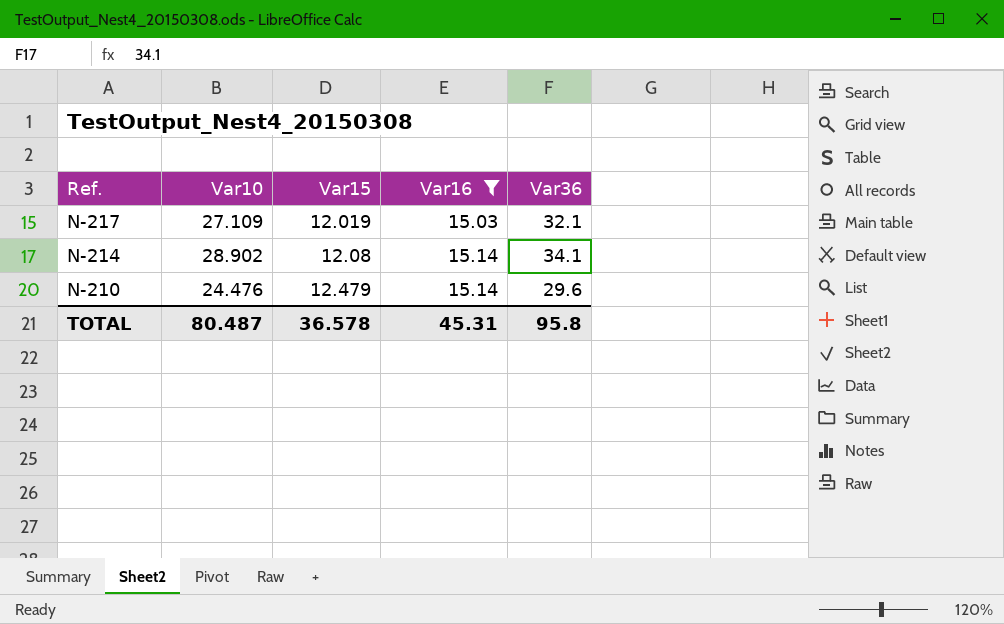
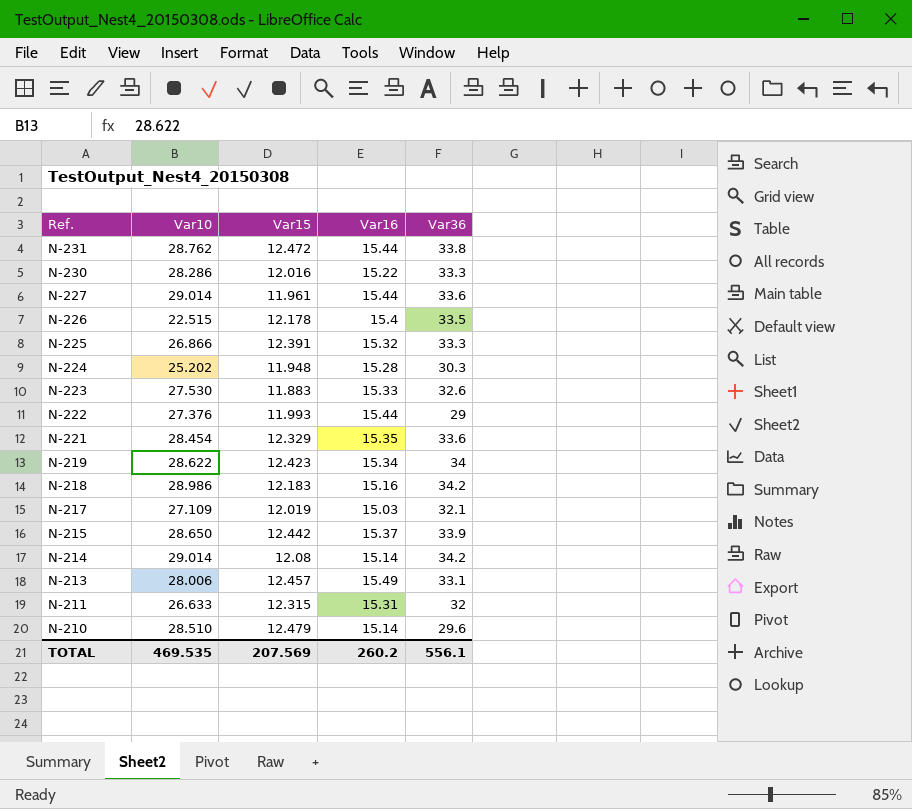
filter: Var16 <= 15.14 -> none
N-214 | Var10: 28.902 -> 29.014
N-214 | Var36: 34.1 -> 34.2
N-210 | Var10: 24.476 -> 28.510
TOTAL | Var10: 80.487 -> 469.535
TOTAL | Var15: 36.578 -> 207.569
TOTAL | Var16: 45.31 -> 260.2
TOTAL | Var36: 95.8 -> 556.1

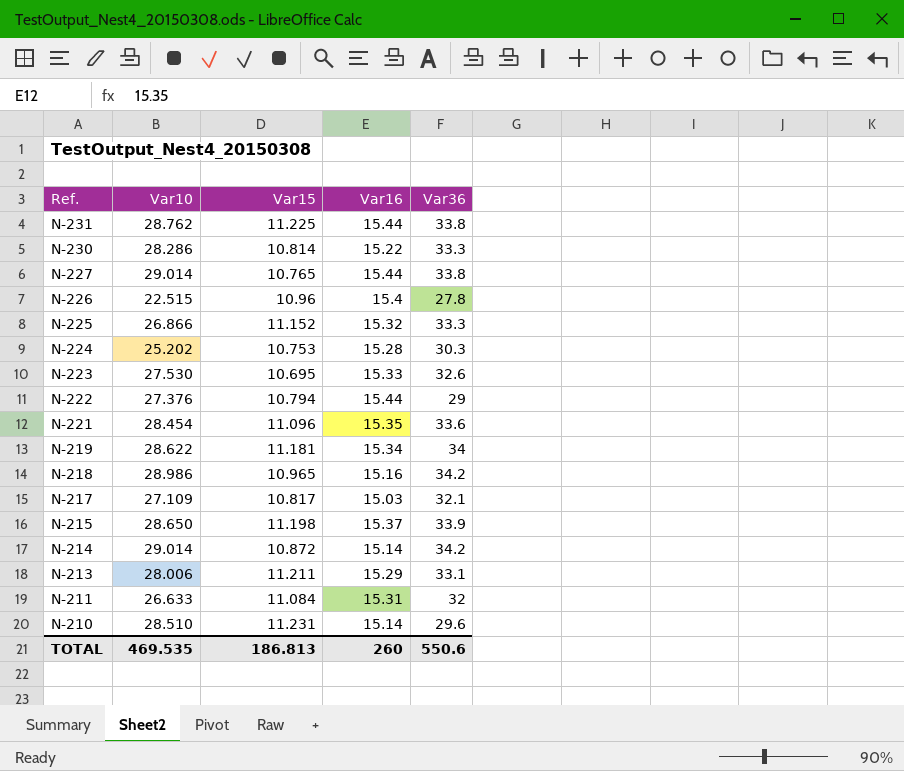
N-231 | Var15: 12.472 -> 11.225
N-230 | Var15: 12.016 -> 10.814
N-227 | Var15: 11.961 -> 10.765
N-227 | Var36: 33.6 -> 33.8
N-226 | Var15: 12.178 -> 10.96
N-226 | Var36: 33.5 -> 27.8
N-225 | Var15: 12.391 -> 11.152
N-224 | Var15: 11.948 -> 10.753
N-223 | Var15: 11.883 -> 10.695
N-222 | Var15: 11.993 -> 10.794
N-221 | Var15: 12.329 -> 11.096
N-219 | Var15: 12.423 -> 11.181
N-218 | Var15: 12.183 -> 10.965
N-217 | Var15: 12.019 -> 10.817
N-215 | Var15: 12.442 -> 11.198
N-214 | Var15: 12.08 -> 10.872
N-213 | Var15: 12.457 -> 11.211
N-213 | Var16: 15.49 -> 15.29
N-211 | Var15: 12.315 -> 11.084
N-210 | Var15: 12.479 -> 11.231
TOTAL | Var15: 207.569 -> 186.813
TOTAL | Var16: 260.2 -> 260
TOTAL | Var36: 556.1 -> 550.6

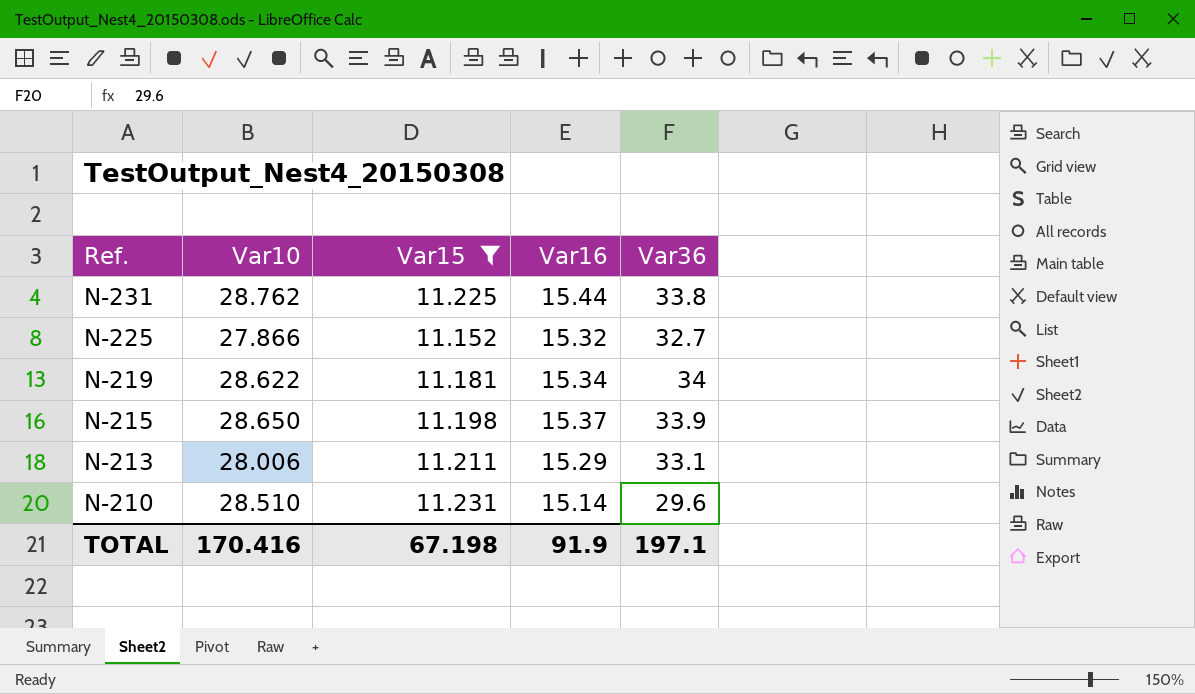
filter: none -> Var15 >= 11.152
N-225 | Var10: 26.866 -> 27.866
N-225 | Var36: 33.3 -> 32.7
TOTAL | Var10: 469.535 -> 170.416
TOTAL | Var15: 186.813 -> 67.198
TOTAL | Var16: 260 -> 91.9
TOTAL | Var36: 550.6 -> 197.1

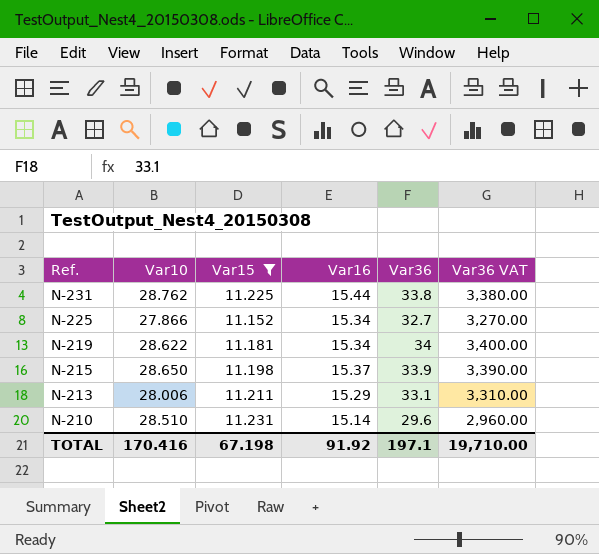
column Var36 VAT | formula: none -> [Var36] * 100
N-225 | Var16: 15.32 -> 15.34
TOTAL | Var16: 91.9 -> 91.92

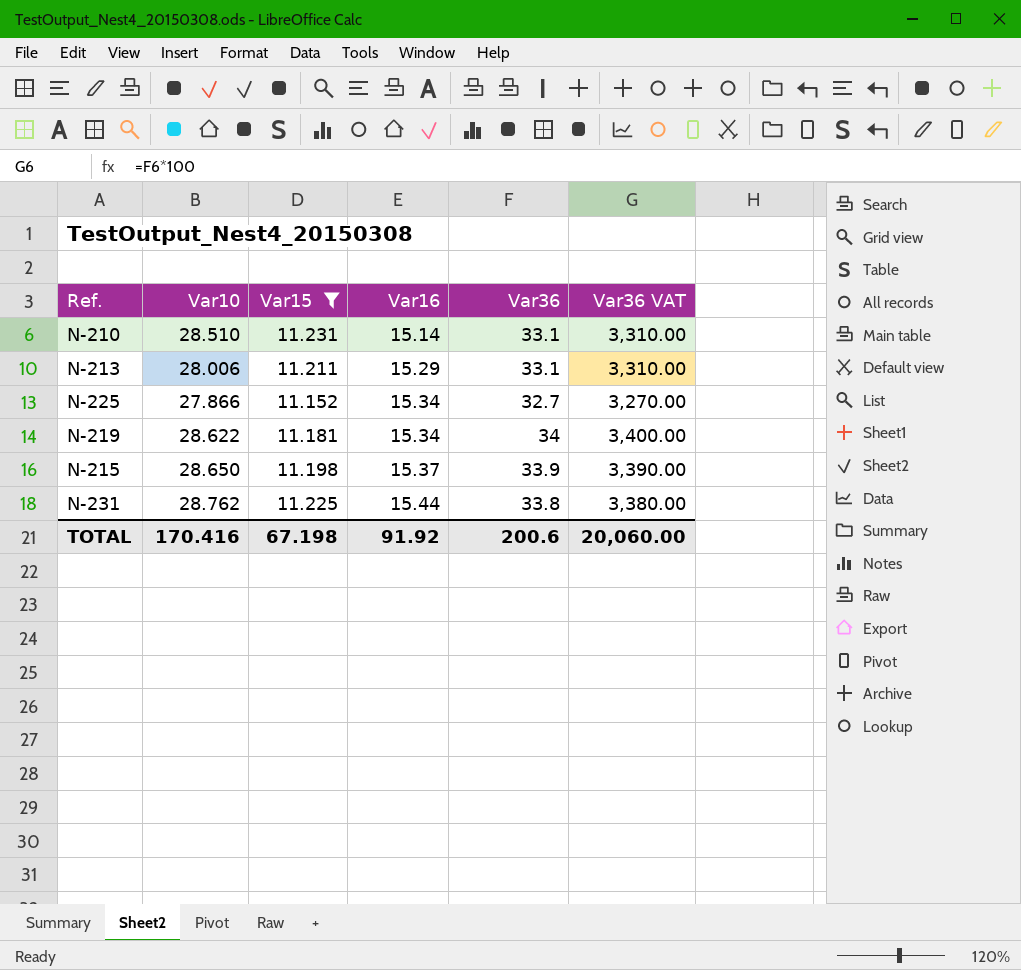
row order: Ref. descending -> Var16 ascending
N-210 | Var36: 29.6 -> 33.1
N-210 | Var36 VAT: 2,960.00 -> 3,310.00
TOTAL | Var36: 197.1 -> 200.6
TOTAL | Var36 VAT: 19,710.00 -> 20,060.00

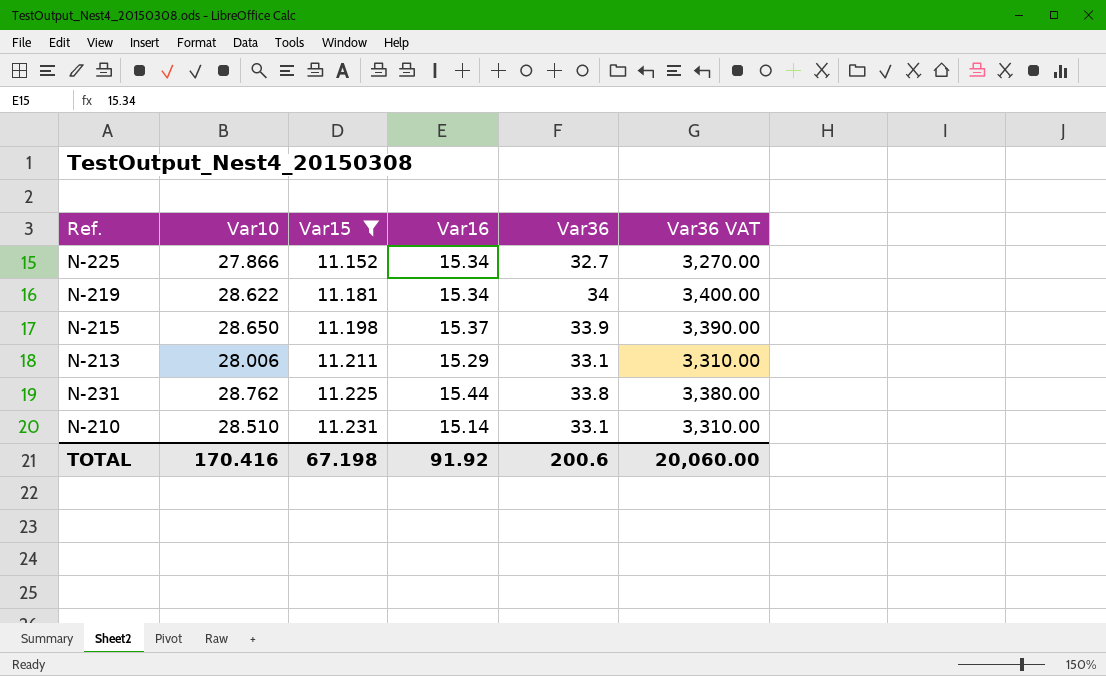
row order: Var16 ascending -> Var15 ascending

